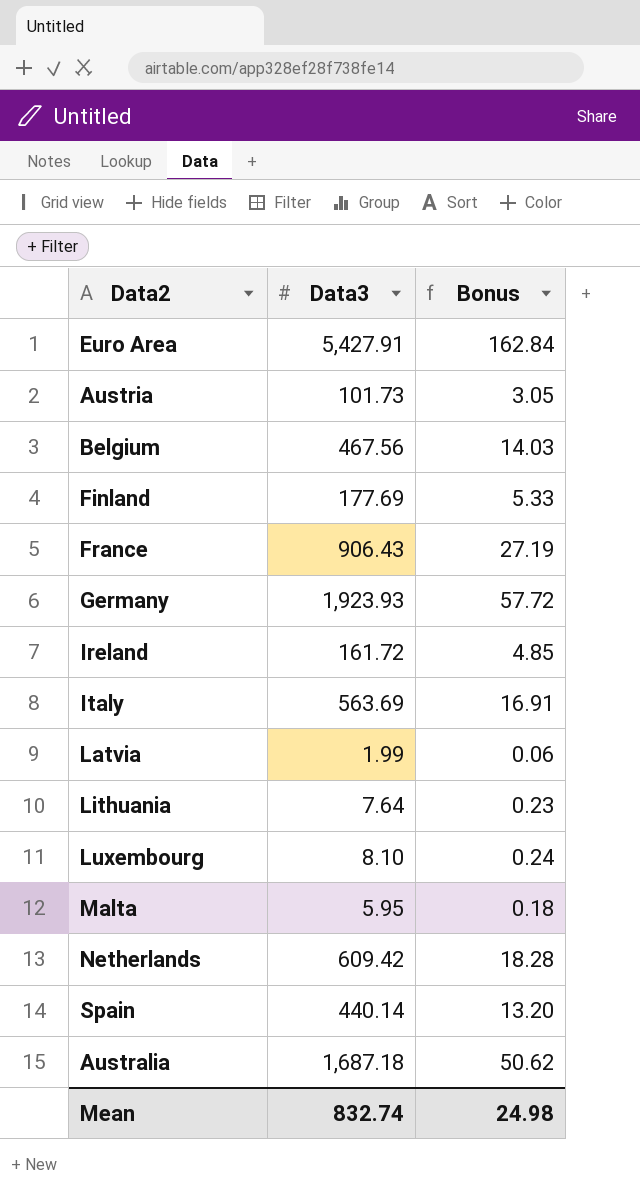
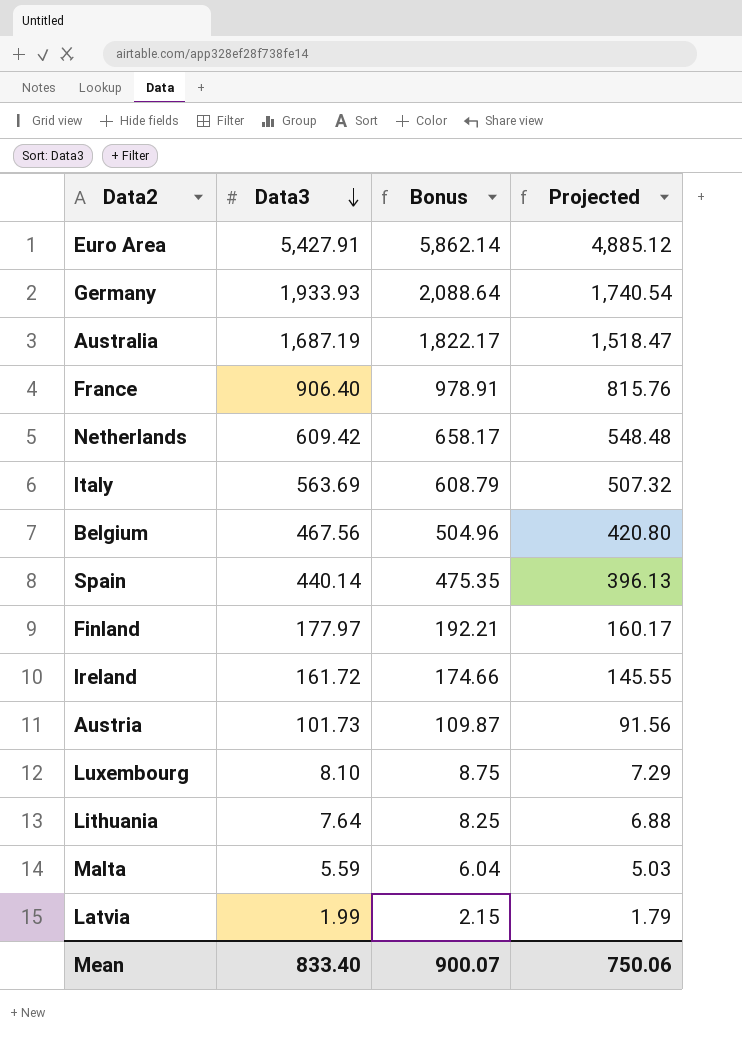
row order: none -> Data3 descending
column Bonus | formula: [Data3] * 0.03 -> [Data3] * 1.08
column Projected | formula: none -> [Data3] * 0.9
Germany | Data3: 1,923.93 -> 1,933.93
Australia | Data3: 1,687.18 -> 1,687.19
France | Data3: 906.43 -> 906.40
Finland | Data3: 177.69 -> 177.97
Malta | Data3: 5.95 -> 5.59
Mean | Data3: 832.74 -> 833.40
Mean | Bonus: 24.98 -> 900.07

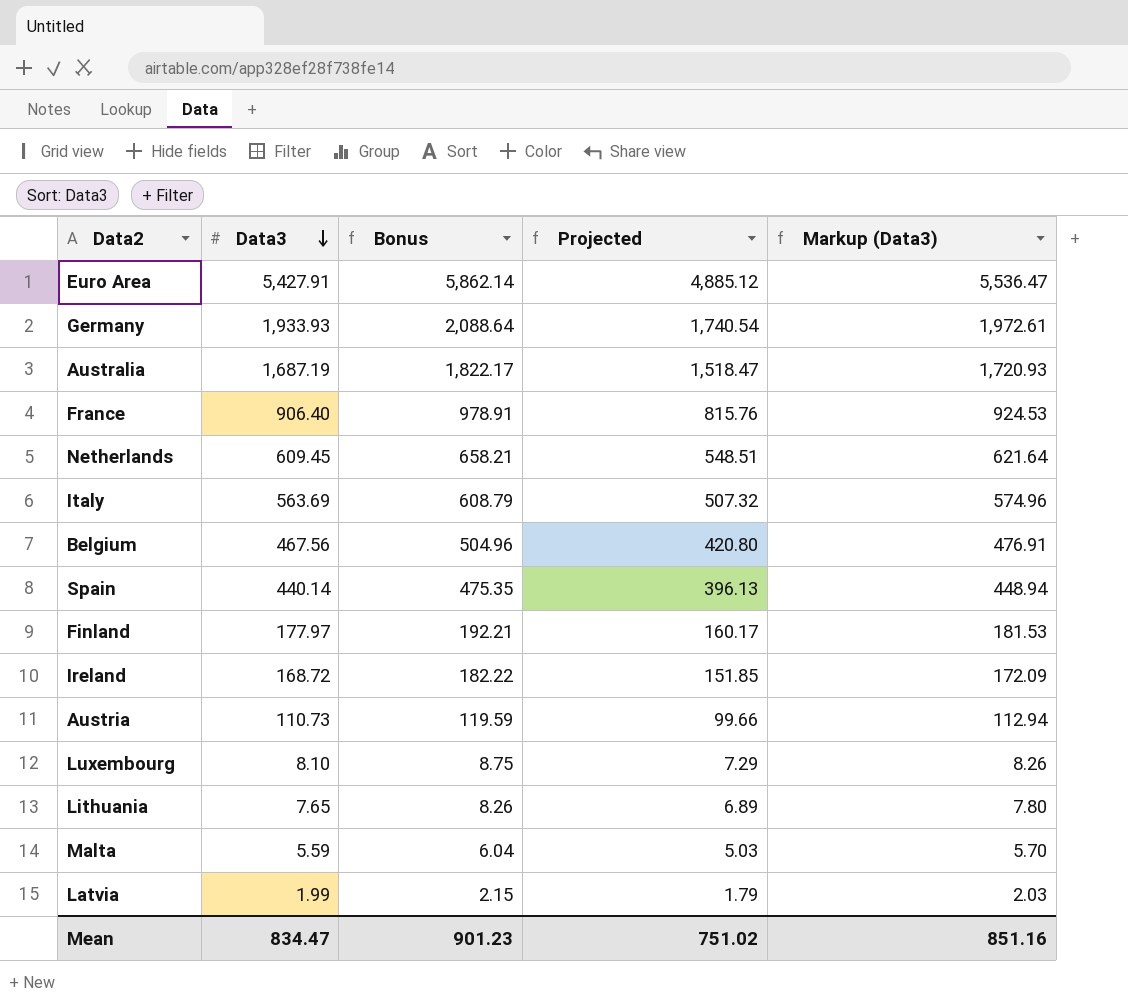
column Markup (Data3) | formula: none -> [Data3] * 1.02
Netherlands | Data3: 609.42 -> 609.45
Netherlands | Bonus: 658.17 -> 658.21
Netherlands | Projected: 548.48 -> 548.51
Ireland | Data3: 161.72 -> 168.72
Ireland | Bonus: 174.66 -> 182.22
Ireland | Projected: 145.55 -> 151.85
Austria | Data3: 101.73 -> 110.73
Austria | Bonus: 109.87 -> 119.59
Austria | Projected: 91.56 -> 99.66
Lithuania | Data3: 7.64 -> 7.65
Lithuania | Bonus: 8.25 -> 8.26
Lithuania | Projected: 6.88 -> 6.89
Mean | Data3: 833.40 -> 834.47
Mean | Bonus: 900.07 -> 901.23
Mean | Projected: 750.06 -> 751.02

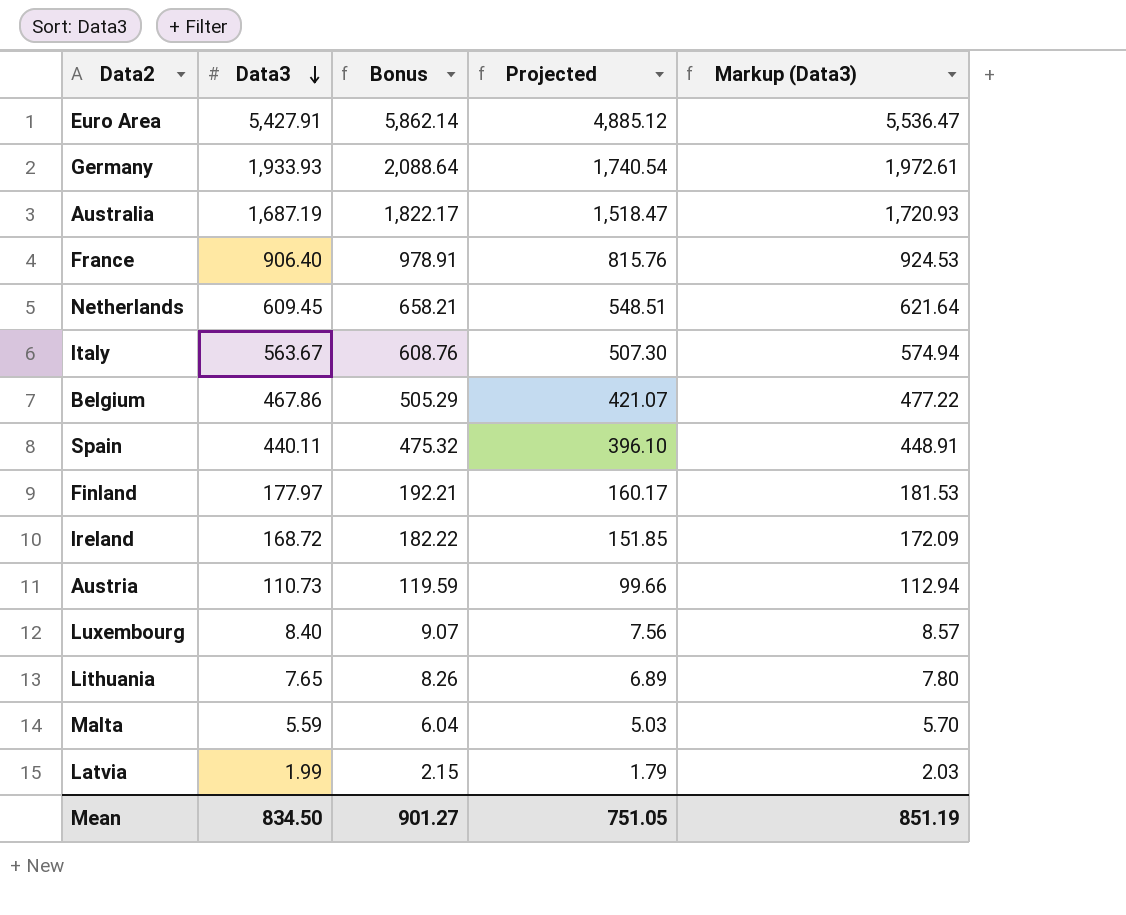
Italy | Data3: 563.69 -> 563.67
Italy | Bonus: 608.79 -> 608.76
Italy | Projected: 507.32 -> 507.30
Italy | Markup (Data3): 574.96 -> 574.94
Belgium | Data3: 467.56 -> 467.86
Belgium | Bonus: 504.96 -> 505.29
Belgium | Projected: 420.80 -> 421.07
Belgium | Markup (Data3): 476.91 -> 477.22
Spain | Data3: 440.14 -> 440.11
Spain | Bonus: 475.35 -> 475.32
Spain | Projected: 396.13 -> 396.10
Spain | Markup (Data3): 448.94 -> 448.91
Luxembourg | Data3: 8.10 -> 8.40
Luxembourg | Bonus: 8.75 -> 9.07
Luxembourg | Projected: 7.29 -> 7.56
Luxembourg | Markup (Data3): 8.26 -> 8.57
Mean | Data3: 834.47 -> 834.50
Mean | Bonus: 901.23 -> 901.27
Mean | Projected: 751.02 -> 751.05
Mean | Markup (Data3): 851.16 -> 851.19

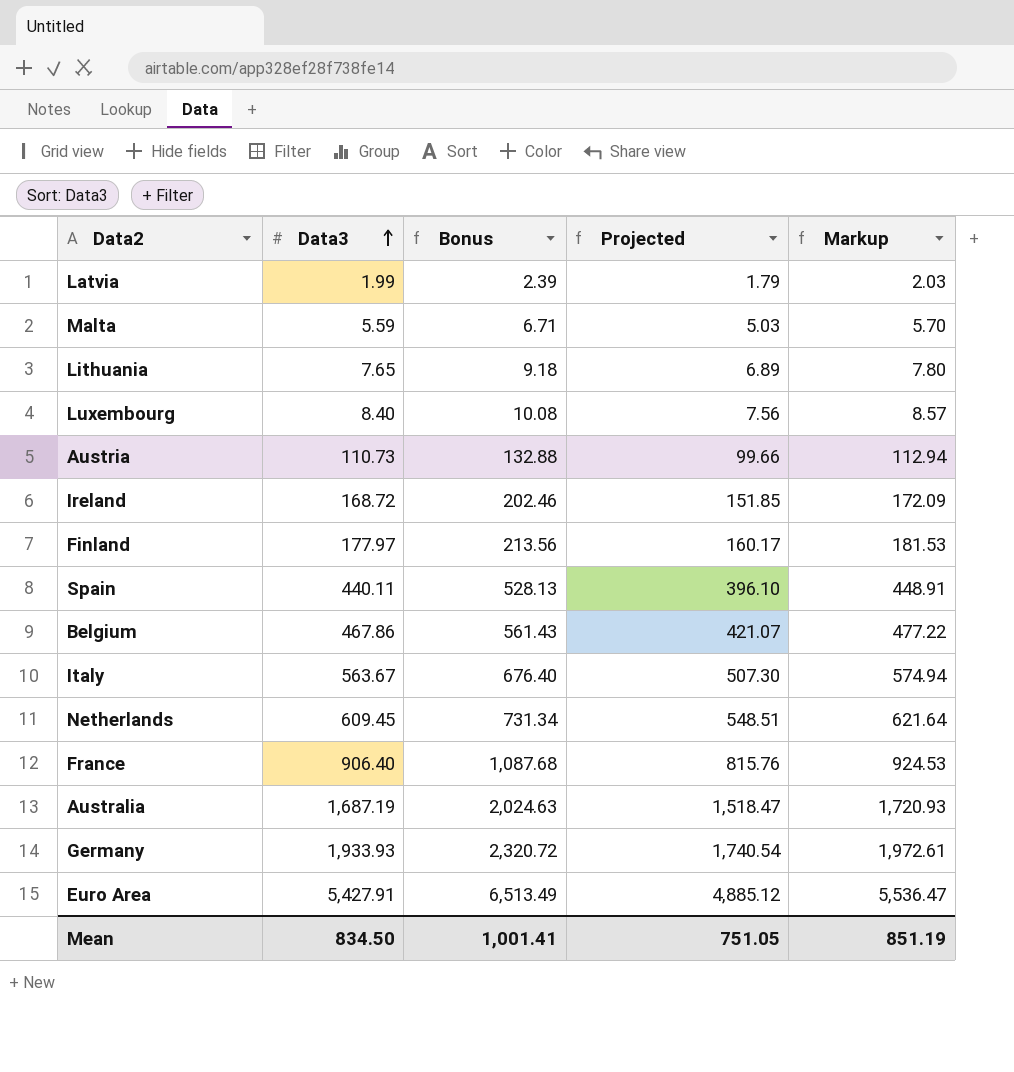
row order: Data3 descending -> Data3 ascending
column Bonus | formula: [Data3] * 1.08 -> [Data3] * 1.2
column name: Markup (Data3) -> Markup
Mean | Bonus: 901.27 -> 1,001.41

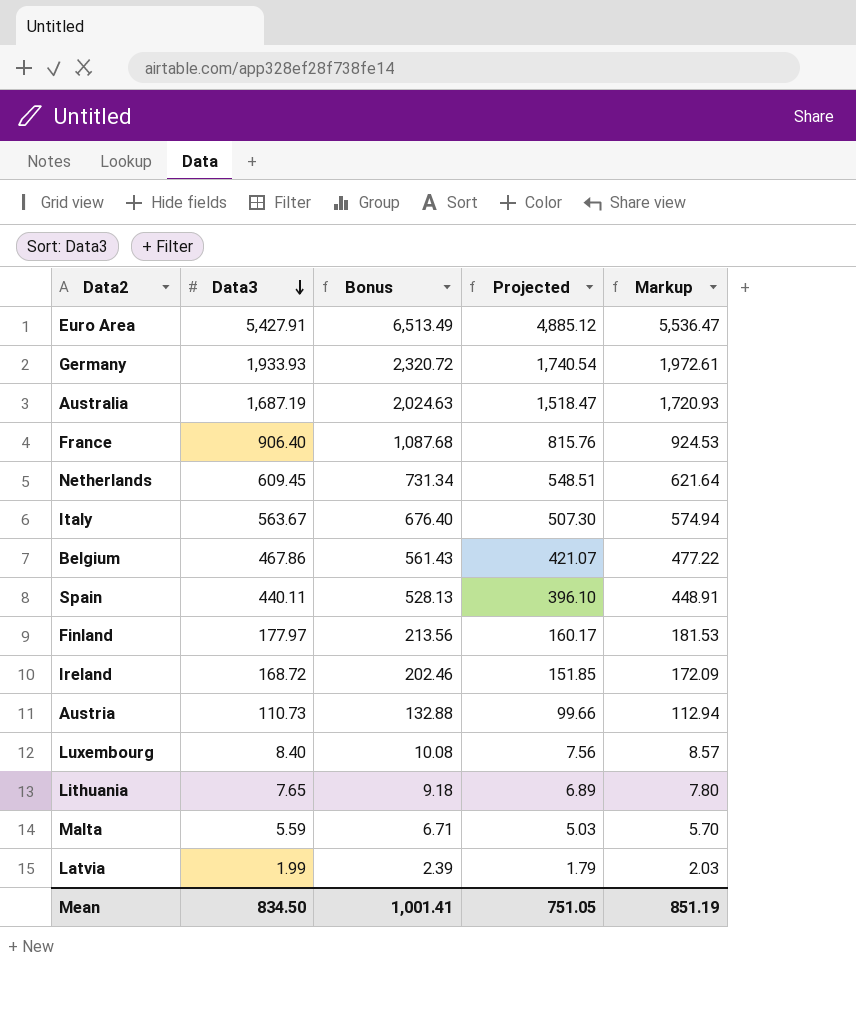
row order: Data3 ascending -> Data3 descending

